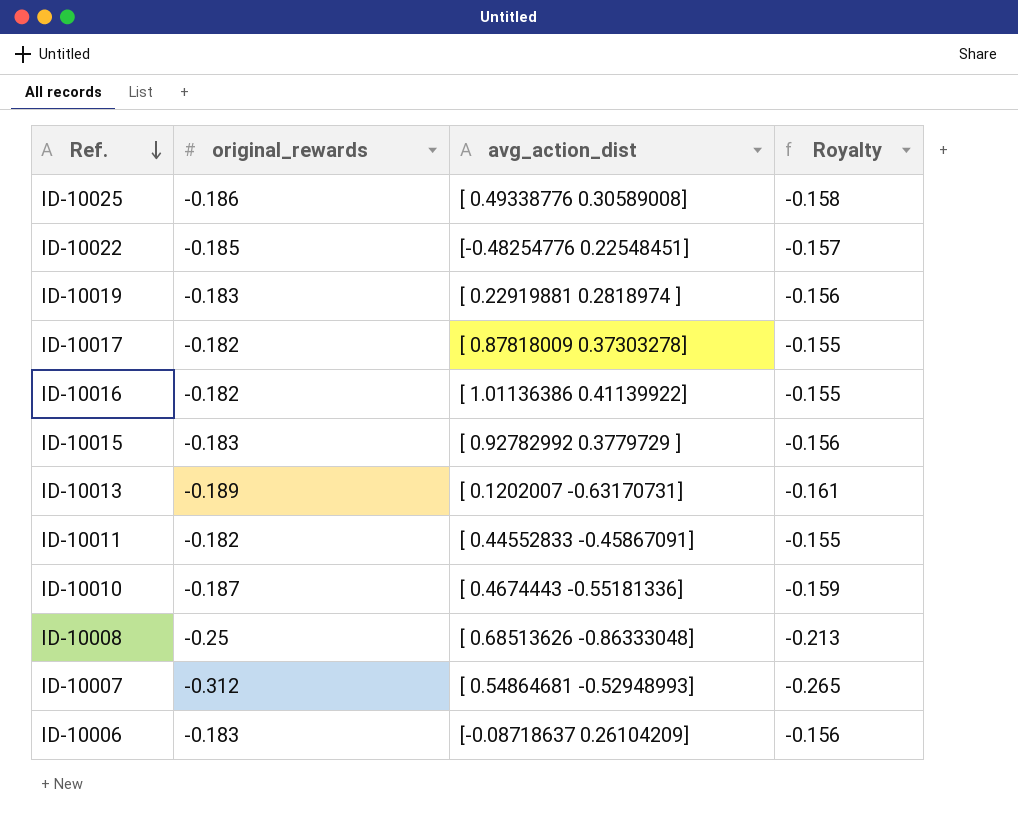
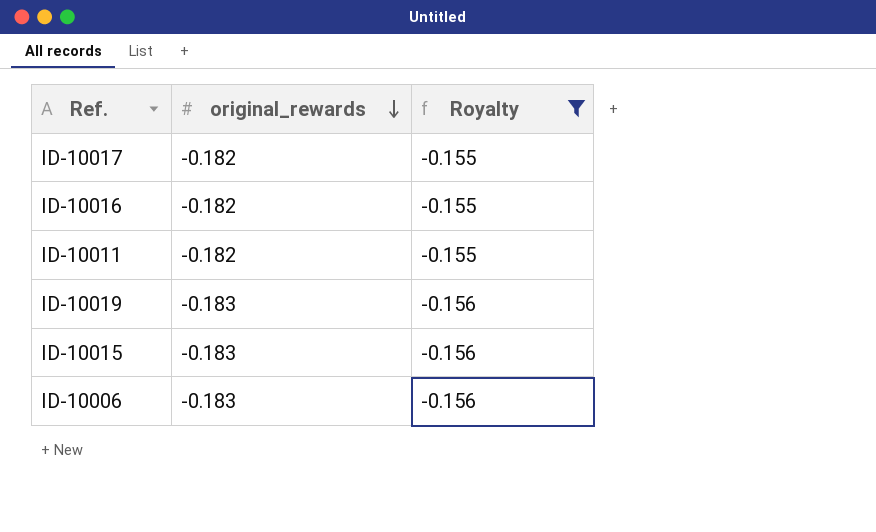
filter: none -> Royalty >= -0.156
row order: Ref. descending -> original_rewards descending
column avg_action_dist | position: 3 -> none

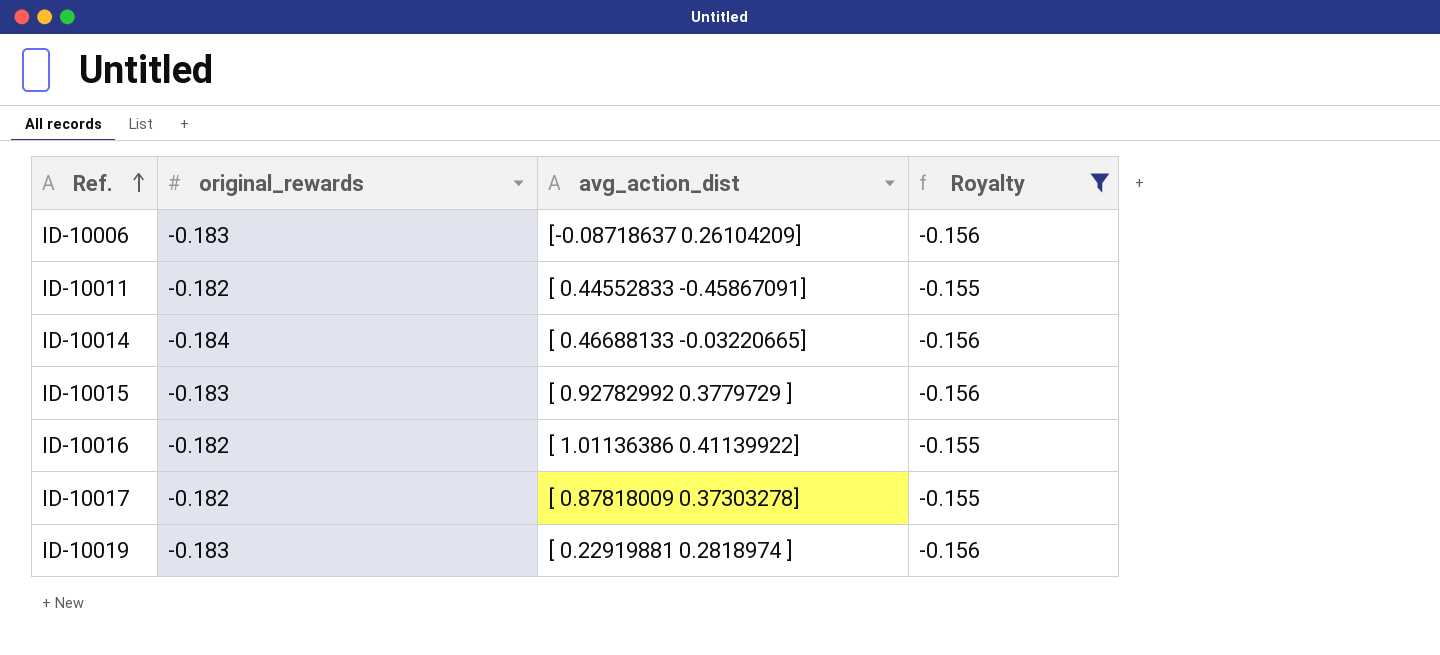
row order: original_rewards descending -> Ref. ascending
column avg_action_dist | position: none -> 3
row ID-10014: none -> -0.184 | [ 0.46688133 -0.03220665] | -0.156

